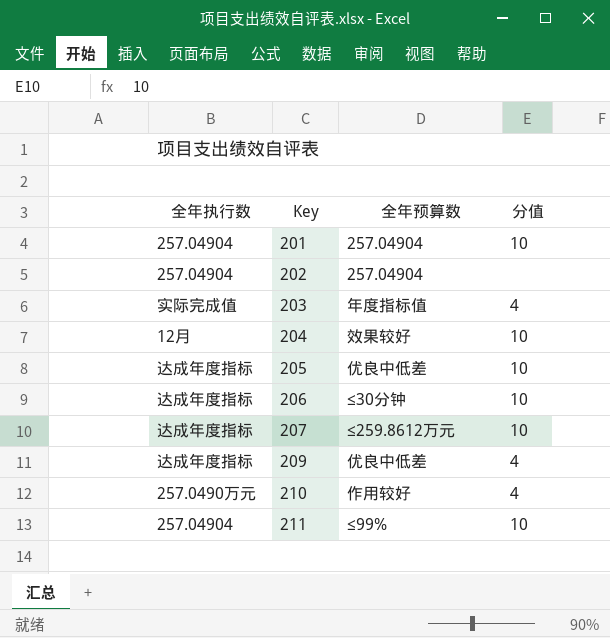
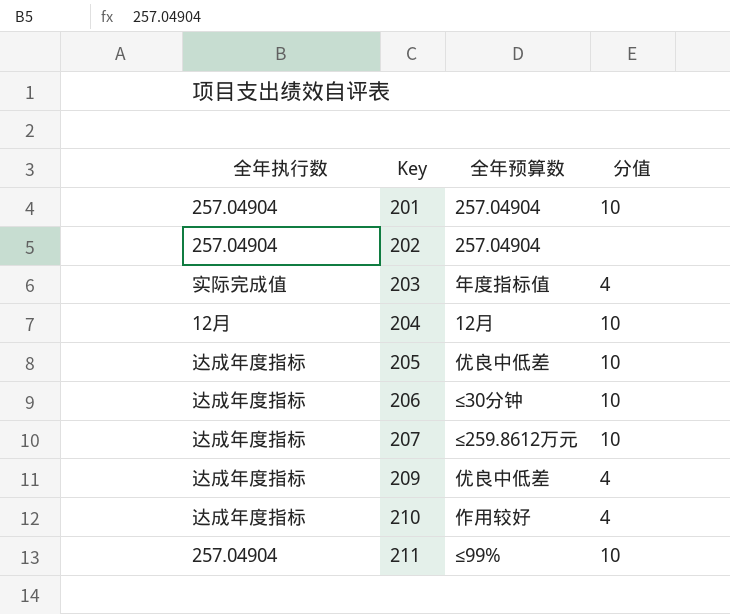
204 | 全年预算数: 效果较好 -> 12月
210 | 全年执行数: 257.0490万元 -> 达成年度指标

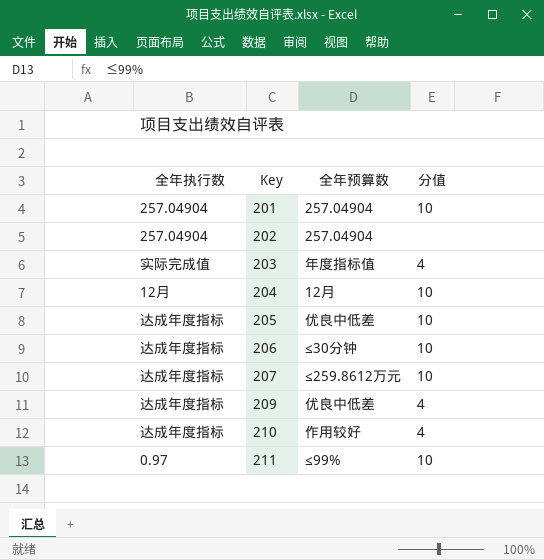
211 | 全年执行数: 257.04904 -> 0.97

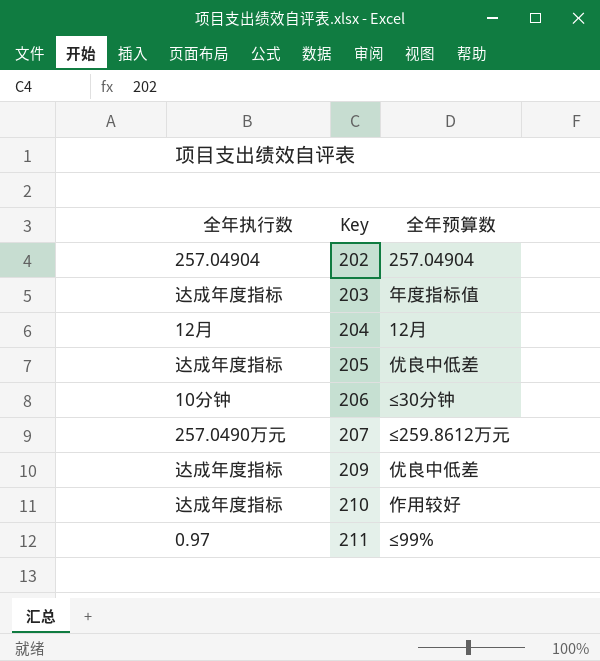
column 分值 | position: 4 -> none
row 201: 257.04904 | 257.04904 | 10 -> none
203 | 全年执行数: 实际完成值 -> 达成年度指标
206 | 全年执行数: 达成年度指标 -> 10分钟
207 | 全年执行数: 达成年度指标 -> 257.0490万元

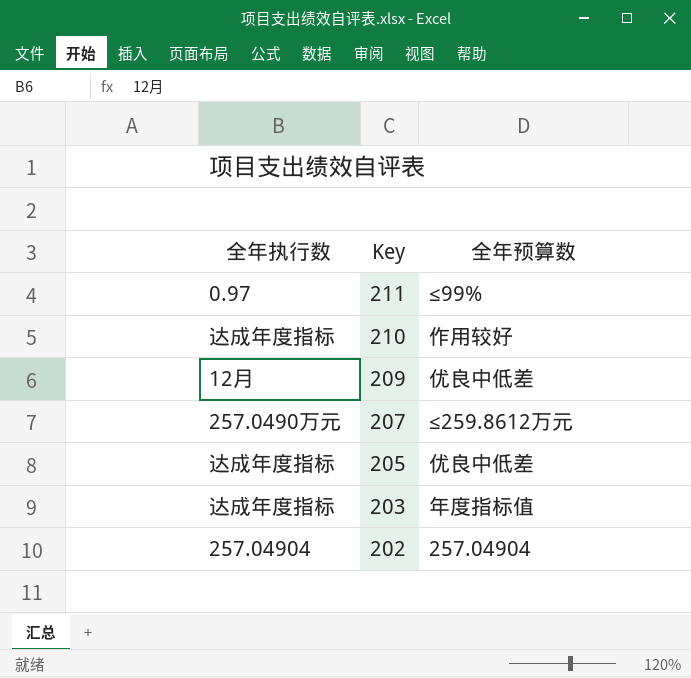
row order: Key ascending -> Key descending
row 204: 12月 | 12月 -> none
row 206: 10分钟 | ≤30分钟 -> none
209 | 全年执行数: 达成年度指标 -> 12月

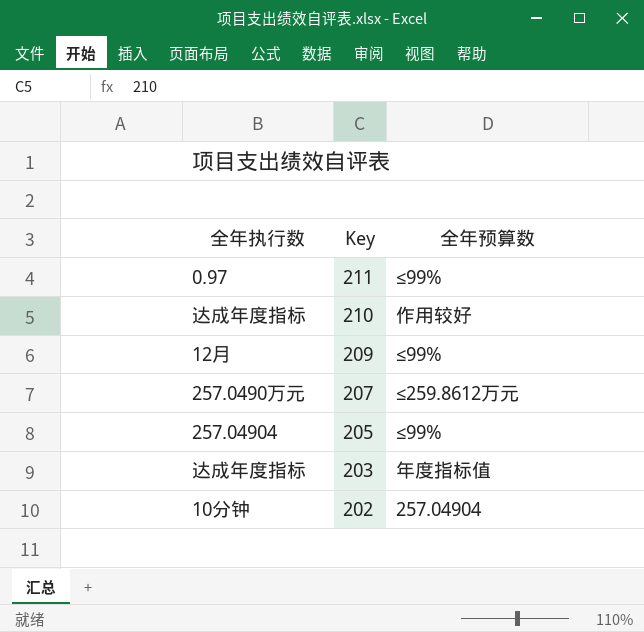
209 | 全年预算数: 优良中低差 -> ≤99%
205 | 全年执行数: 达成年度指标 -> 257.04904
205 | 全年预算数: 优良中低差 -> ≤99%
202 | 全年执行数: 257.04904 -> 10分钟

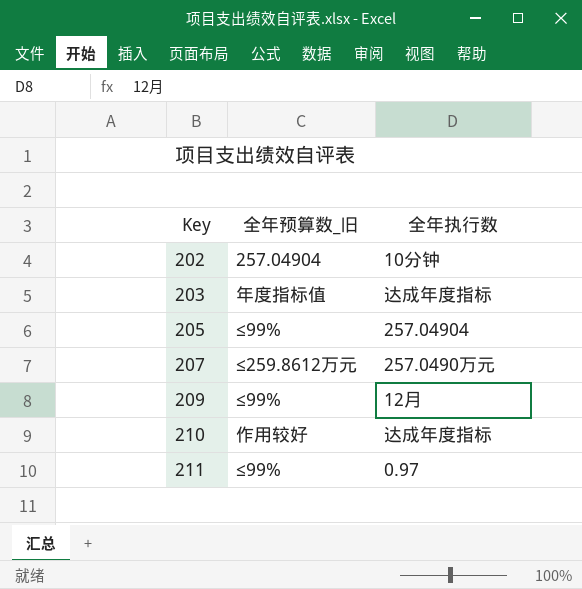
row order: Key descending -> Key ascending
column name: 全年预算数 -> 全年预算数_旧
column 全年执行数 | position: 1 -> 3

